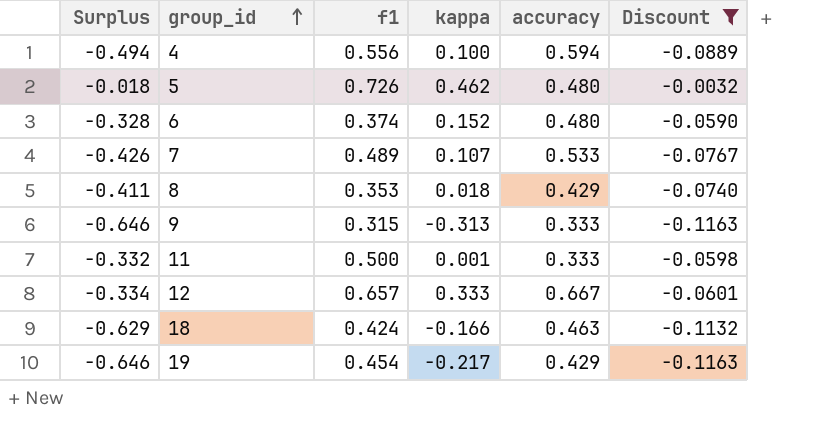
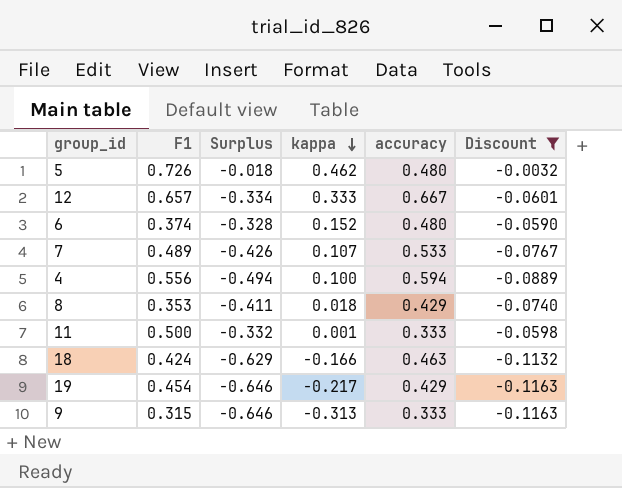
row order: group_id ascending -> kappa descending
column name: f1 -> F1
column Surplus | position: 1 -> 3

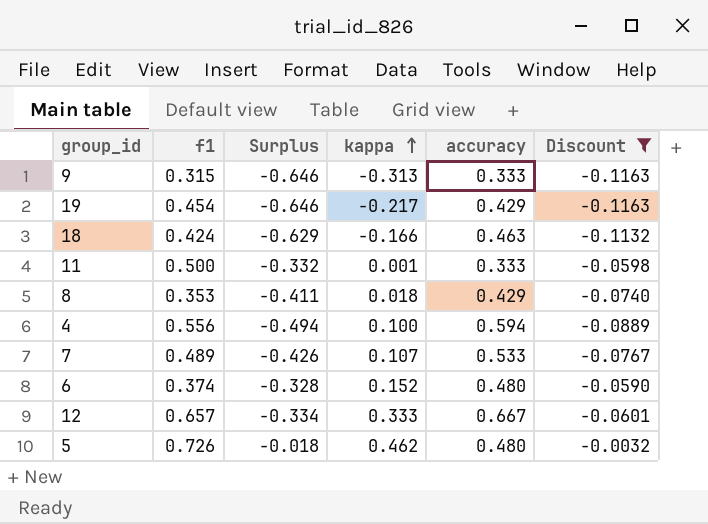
row order: kappa descending -> kappa ascending
column name: F1 -> f1

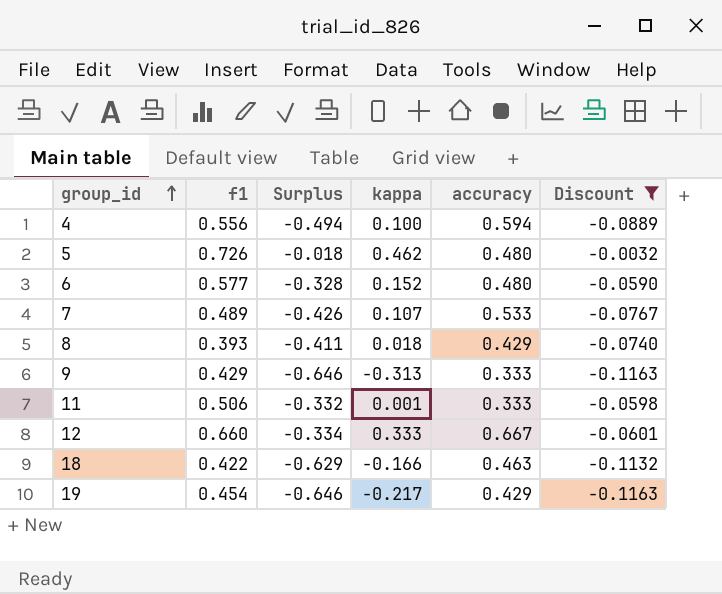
row order: kappa ascending -> group_id ascending
6 | f1: 0.374 -> 0.577
8 | f1: 0.353 -> 0.393
9 | f1: 0.315 -> 0.429
11 | f1: 0.500 -> 0.506
12 | f1: 0.657 -> 0.660
18 | f1: 0.424 -> 0.422

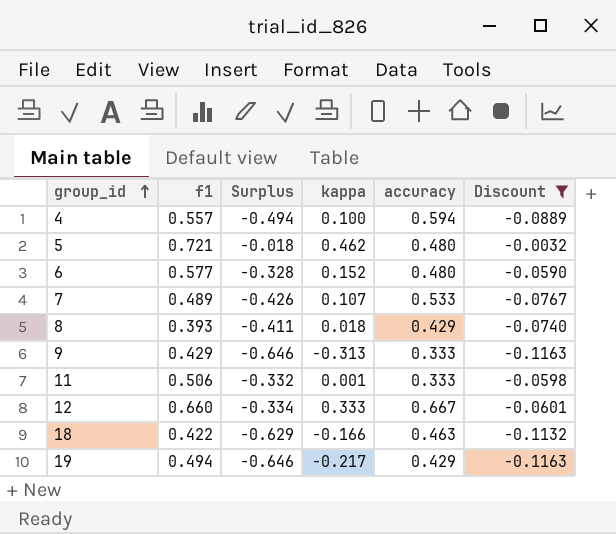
4 | f1: 0.556 -> 0.557
5 | f1: 0.726 -> 0.721
19 | f1: 0.454 -> 0.494

